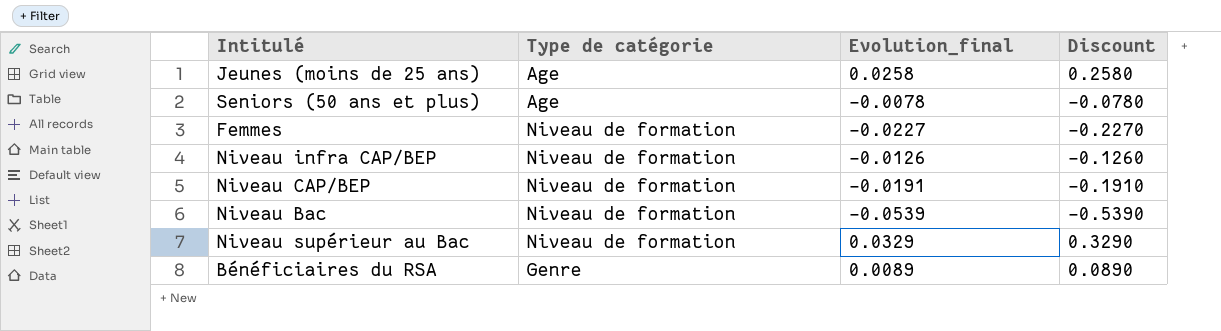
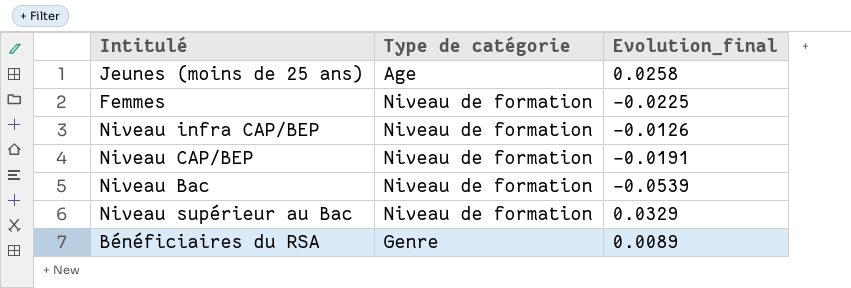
column Discount | formula: [Evolution_final] * 10 -> none
row Seniors (50 ans et plus): Age | -0.0078 | -0.0780 -> none
Femmes | Evolution_final: -0.0227 -> -0.0225

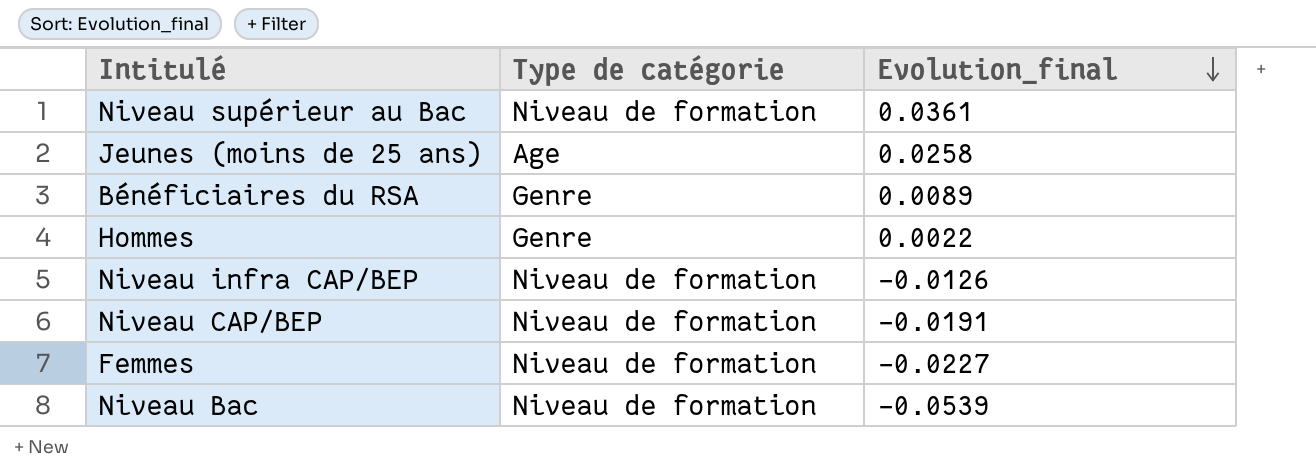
row order: none -> Evolution_final descending
Niveau supérieur au Bac | Evolution_final: 0.0329 -> 0.0361
row Hommes: none -> Genre | 0.0022
Femmes | Evolution_final: -0.0225 -> -0.0227

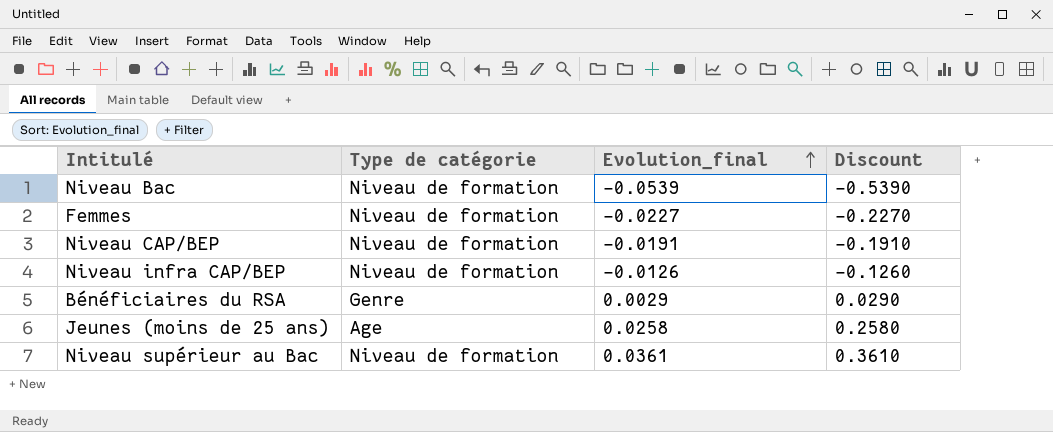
row order: Evolution_final descending -> Evolution_final ascending
column Discount | formula: none -> [Evolution_final] * 10
row Hommes: Genre | 0.0022 -> none
Bénéficiaires du RSA | Evolution_final: 0.0089 -> 0.0029

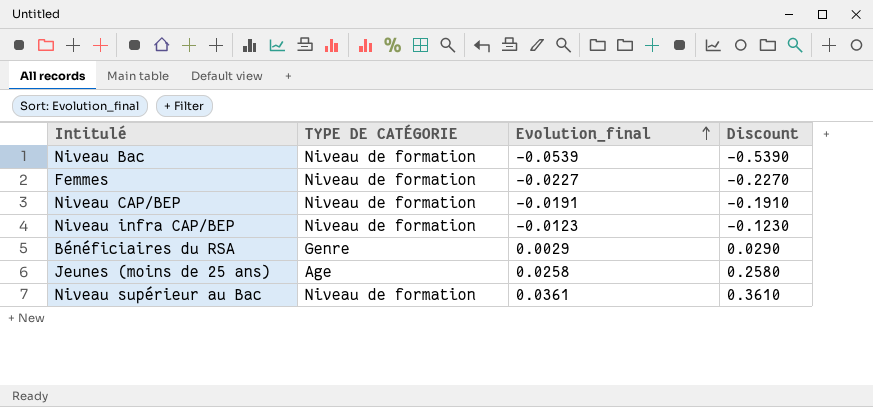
column name: Type de catégorie -> TYPE DE CATÉGORIE
Niveau infra CAP/BEP | Evolution_final: -0.0126 -> -0.0123
Niveau infra CAP/BEP | Discount: -0.1260 -> -0.1230

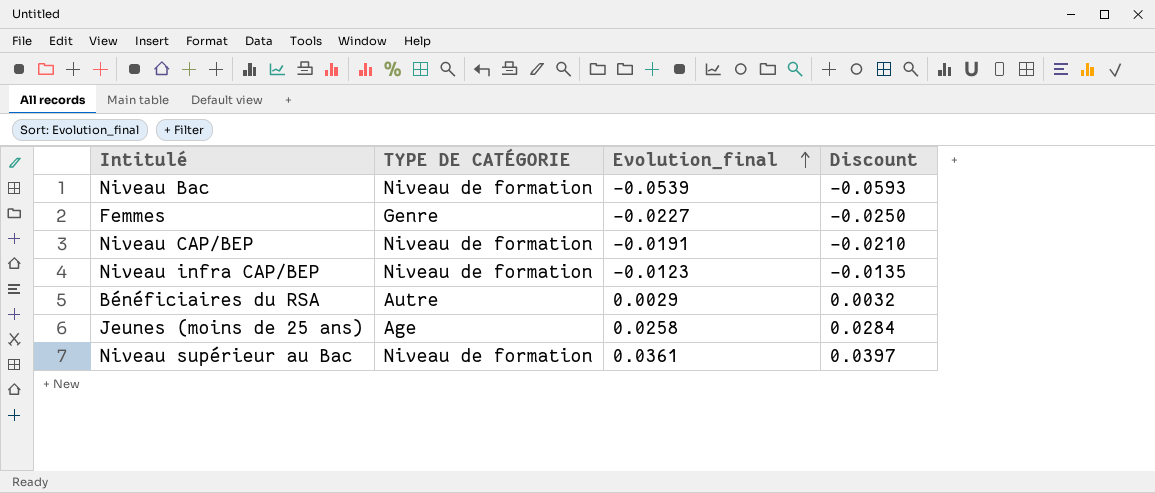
column Discount | formula: [Evolution_final] * 10 -> [Evolution_final] * 1.1
Femmes | TYPE DE CATÉGORIE: Niveau de formation -> Genre
Bénéficiaires du RSA | TYPE DE CATÉGORIE: Genre -> Autre

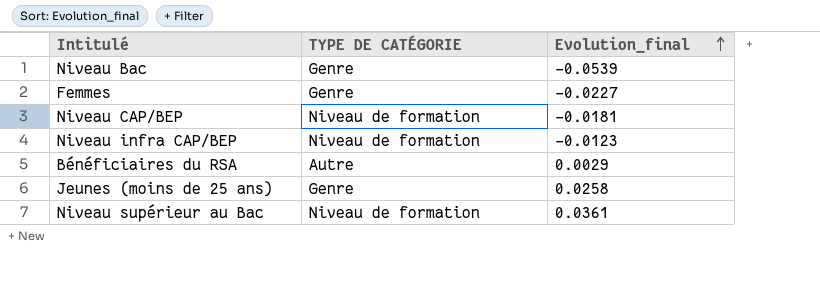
column Discount | formula: [Evolution_final] * 1.1 -> none
Niveau Bac | TYPE DE CATÉGORIE: Niveau de formation -> Genre
Niveau CAP/BEP | Evolution_final: -0.0191 -> -0.0181
Jeunes (moins de 25 ans) | TYPE DE CATÉGORIE: Age -> Genre

